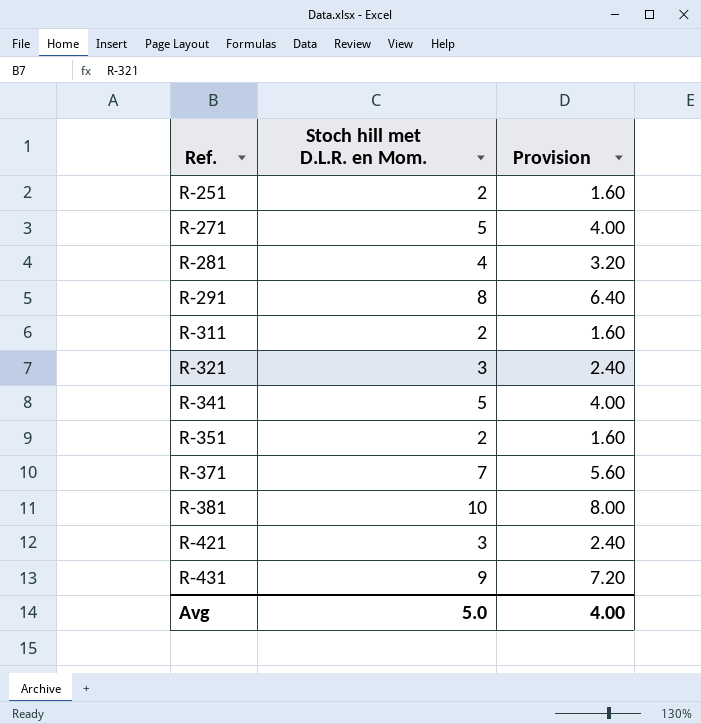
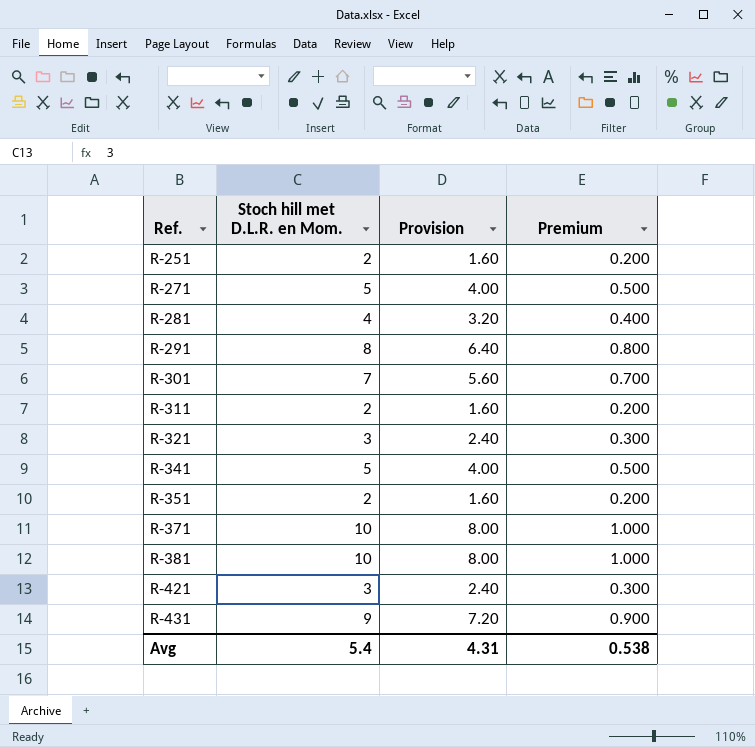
column Premium | formula: none -> [Stoch hill met D.L.R. en Mom.] * 0.1
row R-301: none -> 7 | 5.60 | 0.700
R-371 | Stoch hill met D.L.R. en Mom.: 7 -> 10
R-371 | Provision: 5.60 -> 8.00
Avg | Stoch hill met D.L.R. en Mom.: 5.0 -> 5.4
Avg | Provision: 4.00 -> 4.31

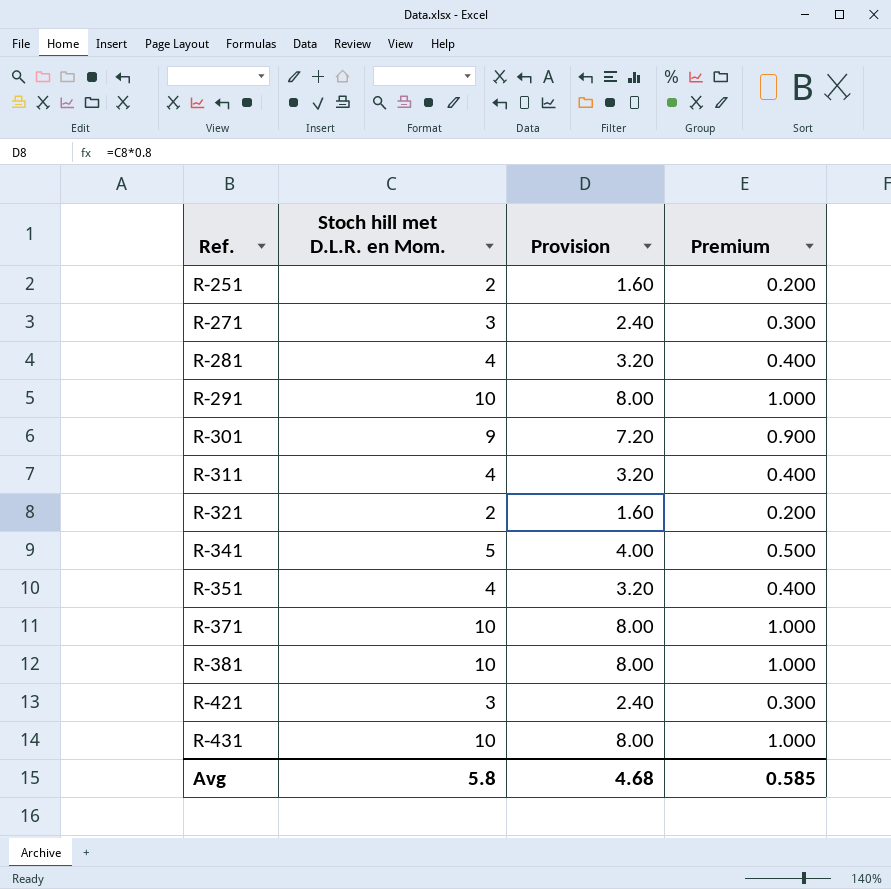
R-271 | Stoch hill met D.L.R. en Mom.: 5 -> 3
R-271 | Provision: 4.00 -> 2.40
R-271 | Premium: 0.500 -> 0.300
R-291 | Stoch hill met D.L.R. en Mom.: 8 -> 10
R-291 | Provision: 6.40 -> 8.00
R-291 | Premium: 0.800 -> 1.000
R-301 | Stoch hill met D.L.R. en Mom.: 7 -> 9
R-301 | Provision: 5.60 -> 7.20
R-301 | Premium: 0.700 -> 0.900
R-311 | Stoch hill met D.L.R. en Mom.: 2 -> 4
R-311 | Provision: 1.60 -> 3.20
R-311 | Premium: 0.200 -> 0.400
R-321 | Stoch hill met D.L.R. en Mom.: 3 -> 2
R-321 | Provision: 2.40 -> 1.60
R-321 | Premium: 0.300 -> 0.200
R-351 | Stoch hill met D.L.R. en Mom.: 2 -> 4
R-351 | Provision: 1.60 -> 3.20
R-351 | Premium: 0.200 -> 0.400
R-431 | Stoch hill met D.L.R. en Mom.: 9 -> 10
R-431 | Provision: 7.20 -> 8.00
R-431 | Premium: 0.900 -> 1.000
Avg | Stoch hill met D.L.R. en Mom.: 5.4 -> 5.8
Avg | Provision: 4.31 -> 4.68
Avg | Premium: 0.538 -> 0.585

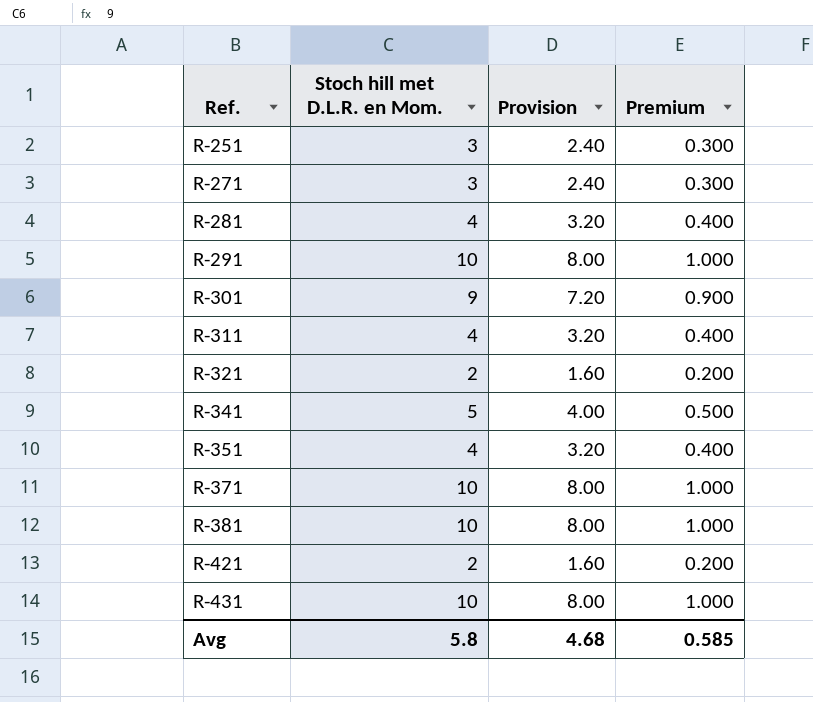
R-251 | Stoch hill met D.L.R. en Mom.: 2 -> 3
R-251 | Provision: 1.60 -> 2.40
R-251 | Premium: 0.200 -> 0.300
R-421 | Stoch hill met D.L.R. en Mom.: 3 -> 2
R-421 | Provision: 2.40 -> 1.60
R-421 | Premium: 0.300 -> 0.200

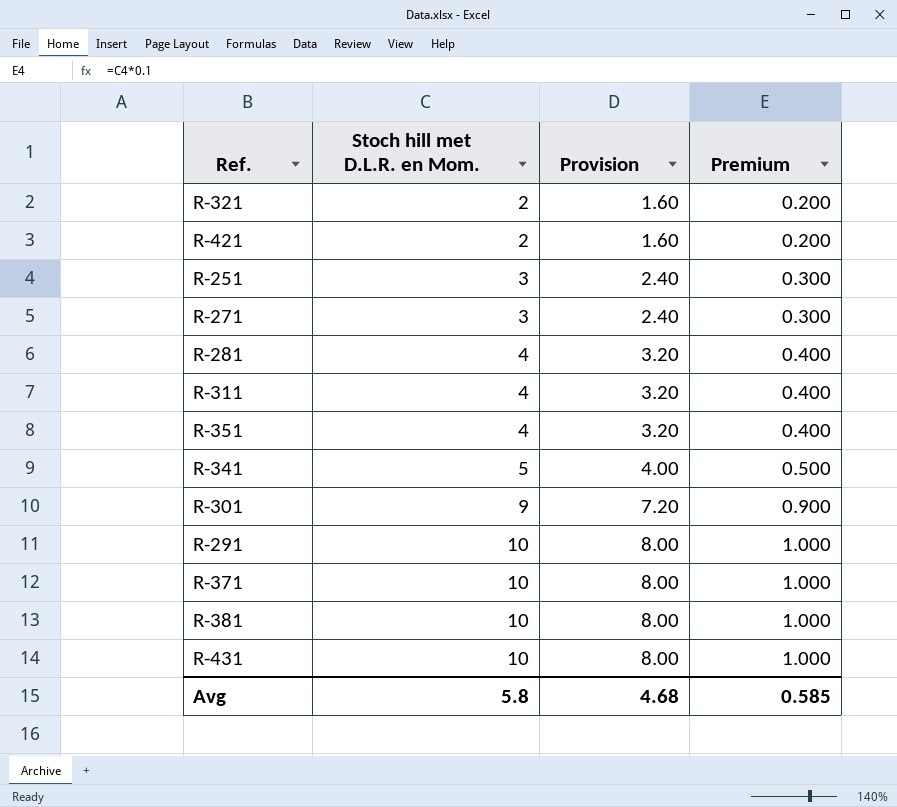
row order: Ref. ascending -> Stoch hill met D.L.R. en Mom. ascending

